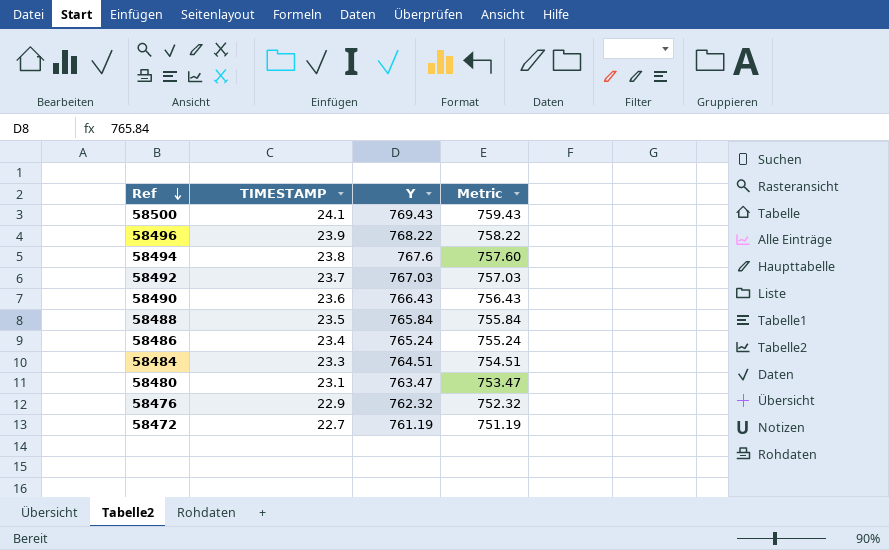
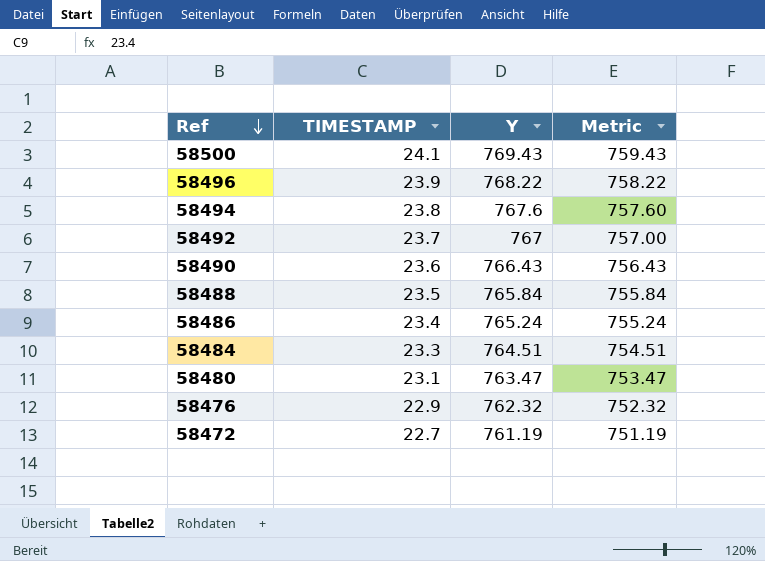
58492 | Y: 767.03 -> 767
58492 | Metric: 757.03 -> 757.00

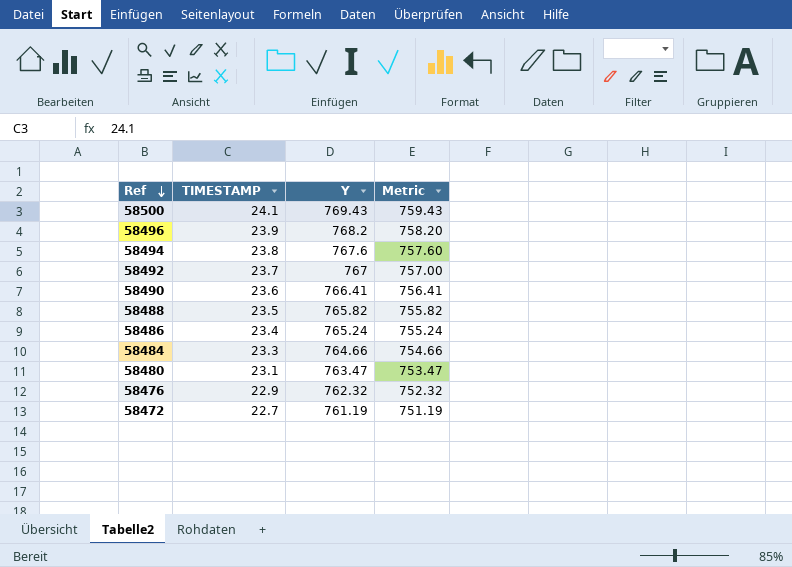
58496 | Y: 768.22 -> 768.2
58496 | Metric: 758.22 -> 758.20
58490 | Y: 766.43 -> 766.41
58490 | Metric: 756.43 -> 756.41
58488 | Y: 765.84 -> 765.82
58488 | Metric: 755.84 -> 755.82
58484 | Y: 764.51 -> 764.66
58484 | Metric: 754.51 -> 754.66

